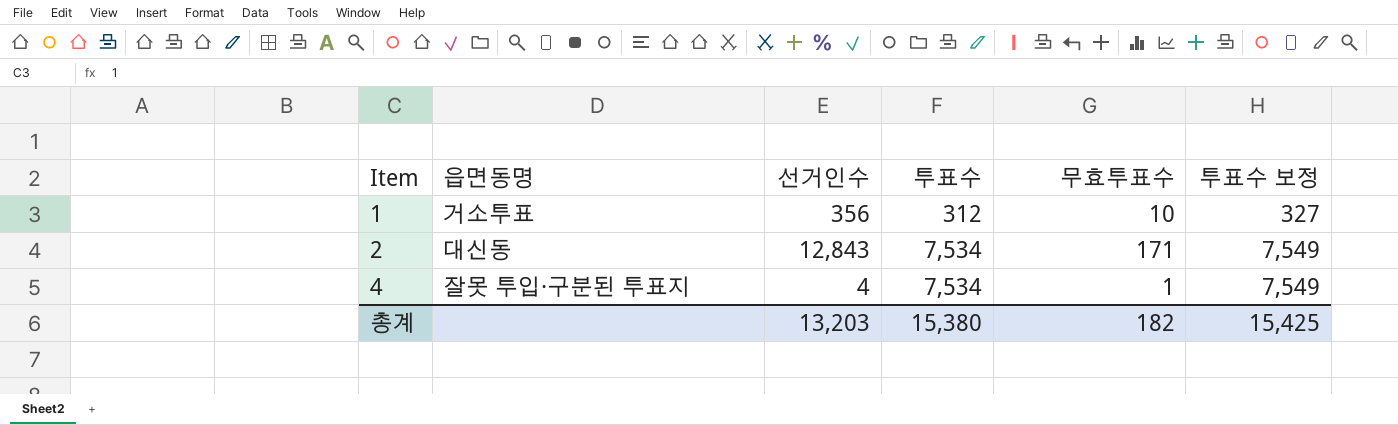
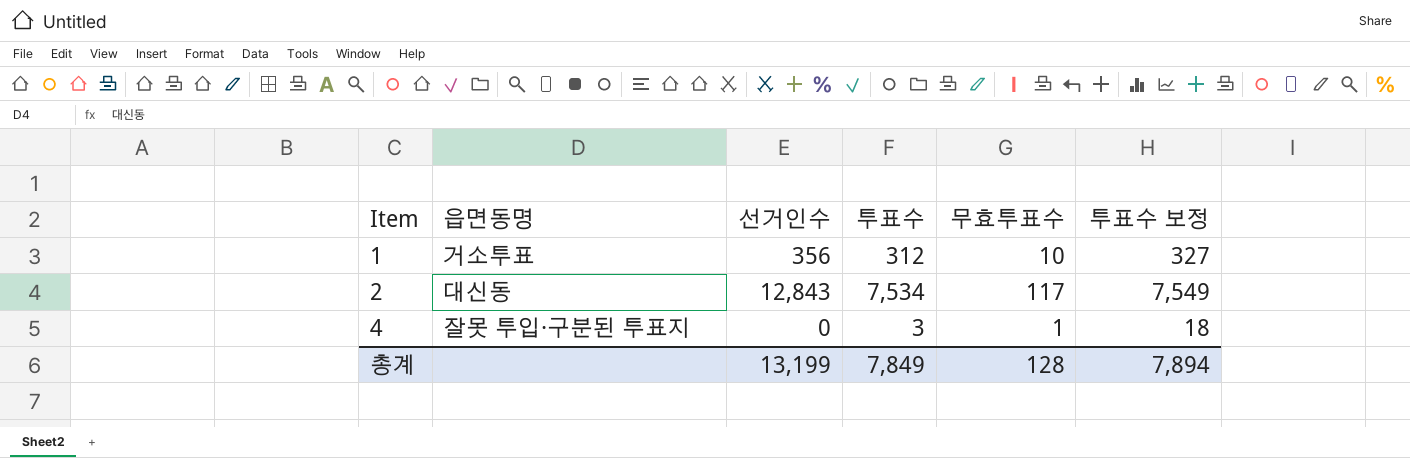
2 | 무효투표수: 171 -> 117
4 | 선거인수: 4 -> 0
4 | 투표수: 7,534 -> 3
4 | 투표수 보정: 7,549 -> 18
총계 | 선거인수: 13,203 -> 13,199
총계 | 투표수: 15,380 -> 7,849
총계 | 무효투표수: 182 -> 128
총계 | 투표수 보정: 15,425 -> 7,894

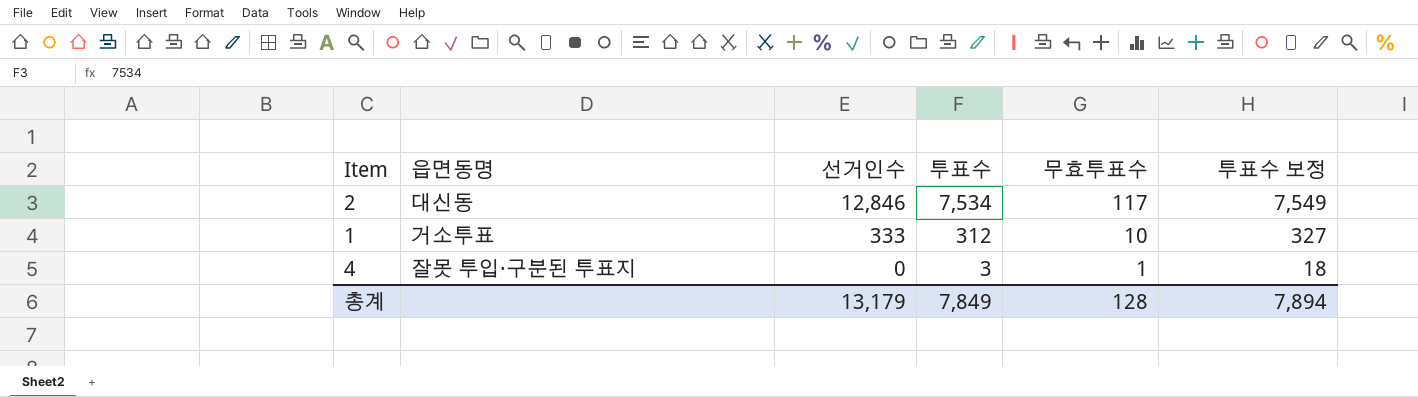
row order: Item ascending -> 선거인수 descending
2 | 선거인수: 12,843 -> 12,846
1 | 선거인수: 356 -> 333
총계 | 선거인수: 13,199 -> 13,179

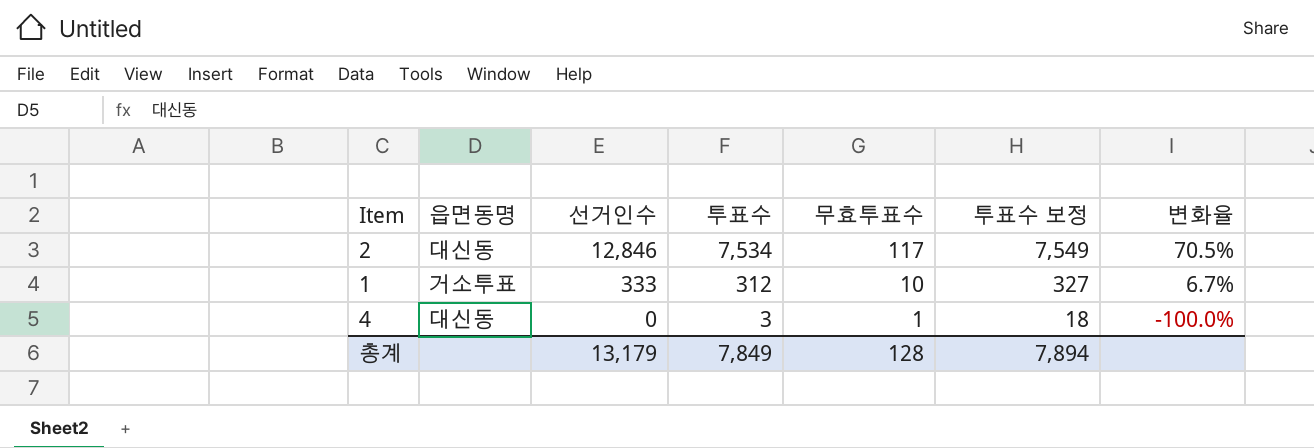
column 변화율 | formula: none -> ([선거인수] - [투표수]) / [투표수]
4 | 읍면동명: 잘못 투입·구분된 투표지 -> 대신동

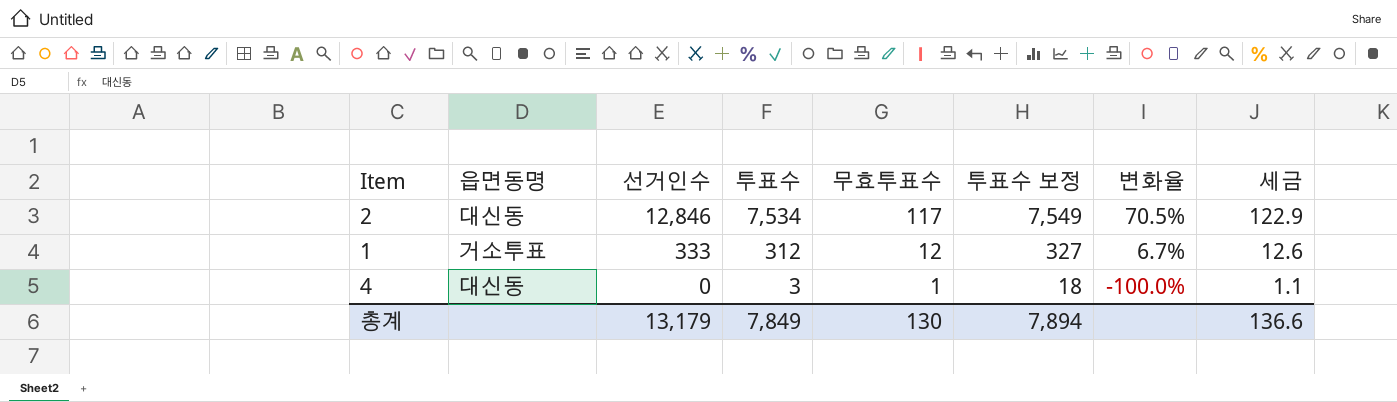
column 세금 | formula: none -> [무효투표수] * 1.05
1 | 무효투표수: 10 -> 12
총계 | 무효투표수: 128 -> 130

